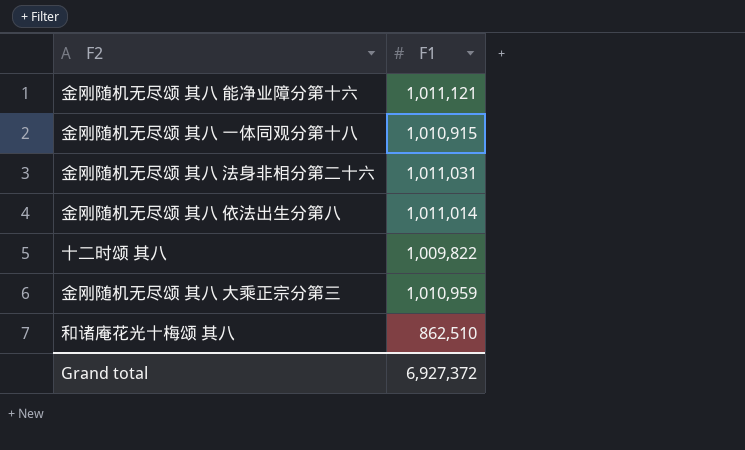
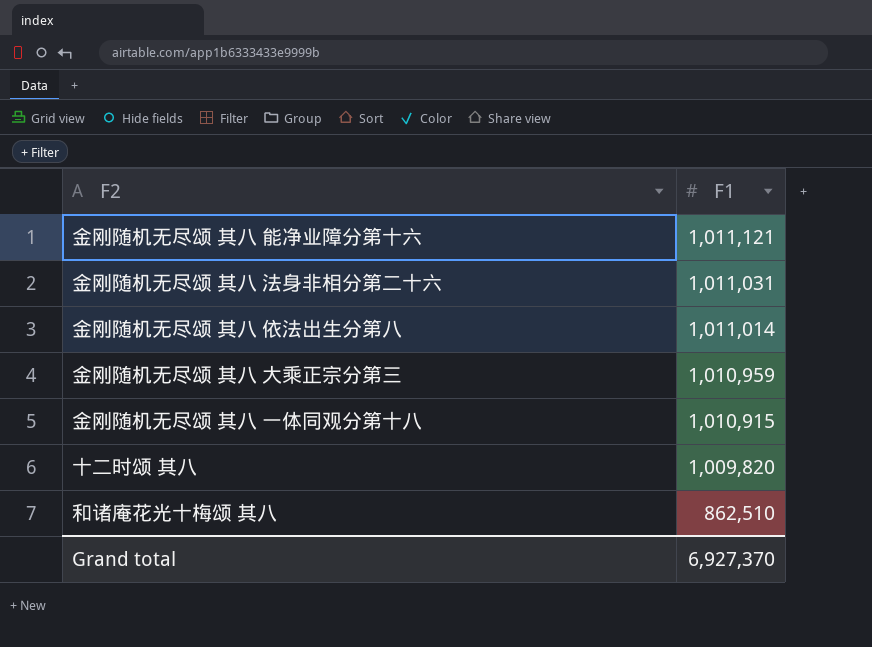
row order: none -> F1 descending
十二时颂 其八 | F1: 1,009,822 -> 1,009,820
Grand total | F1: 6,927,372 -> 6,927,370

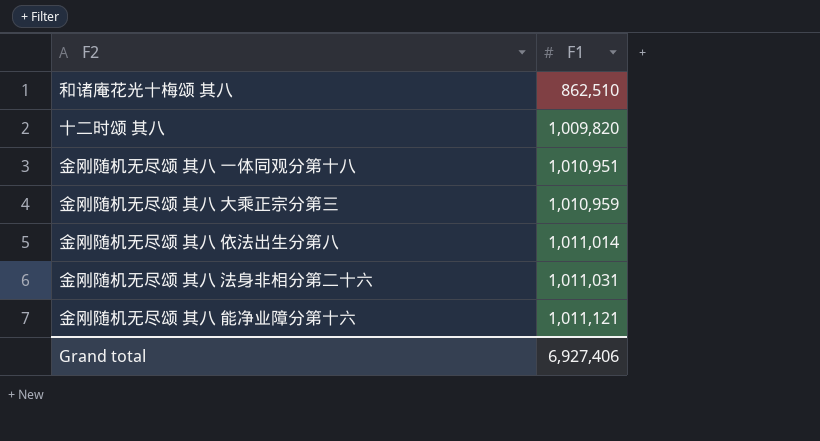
row order: F1 descending -> F1 ascending
金刚随机无尽颂 其八 一体同观分第十八 | F1: 1,010,915 -> 1,010,951
Grand total | F1: 6,927,370 -> 6,927,406

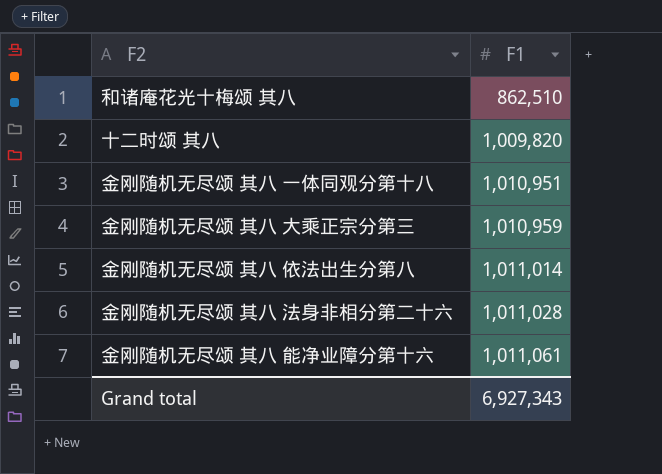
金刚随机无尽颂 其八 法身非相分第二十六 | F1: 1,011,031 -> 1,011,028
金刚随机无尽颂 其八 能净业障分第十六 | F1: 1,011,121 -> 1,011,061
Grand total | F1: 6,927,406 -> 6,927,343

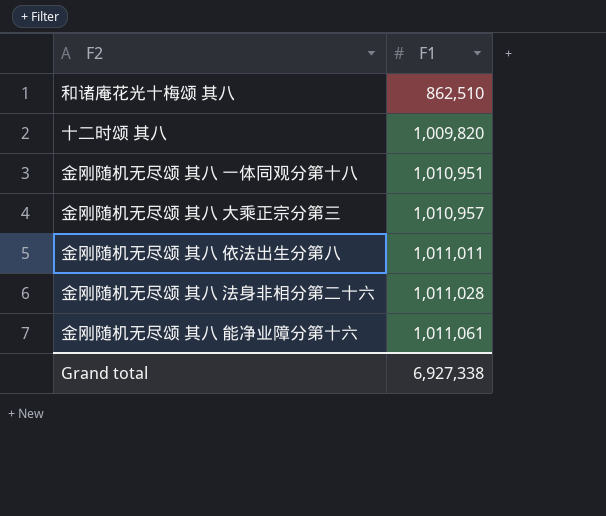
金刚随机无尽颂 其八 大乘正宗分第三 | F1: 1,010,959 -> 1,010,957
金刚随机无尽颂 其八 依法出生分第八 | F1: 1,011,014 -> 1,011,011
Grand total | F1: 6,927,343 -> 6,927,338

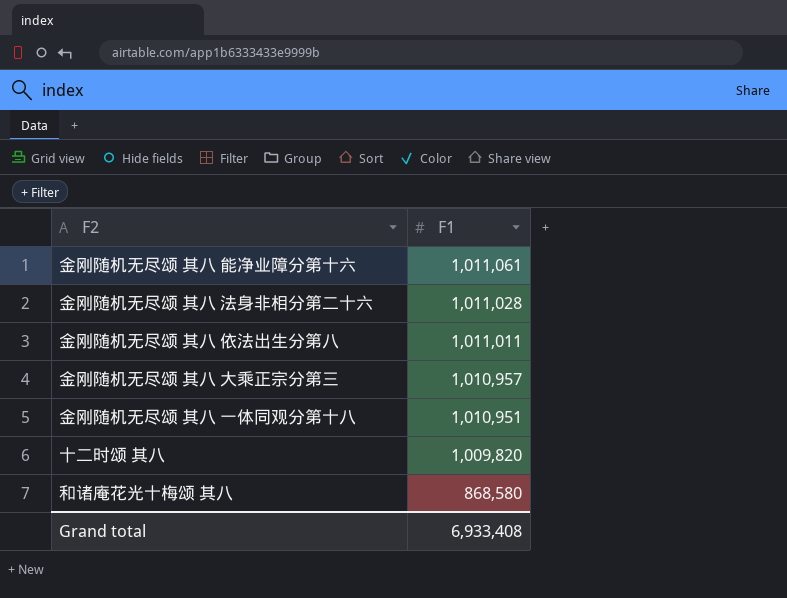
row order: F1 ascending -> F1 descending
和诸庵花光十梅颂 其八 | F1: 862,510 -> 868,580
Grand total | F1: 6,927,338 -> 6,933,408

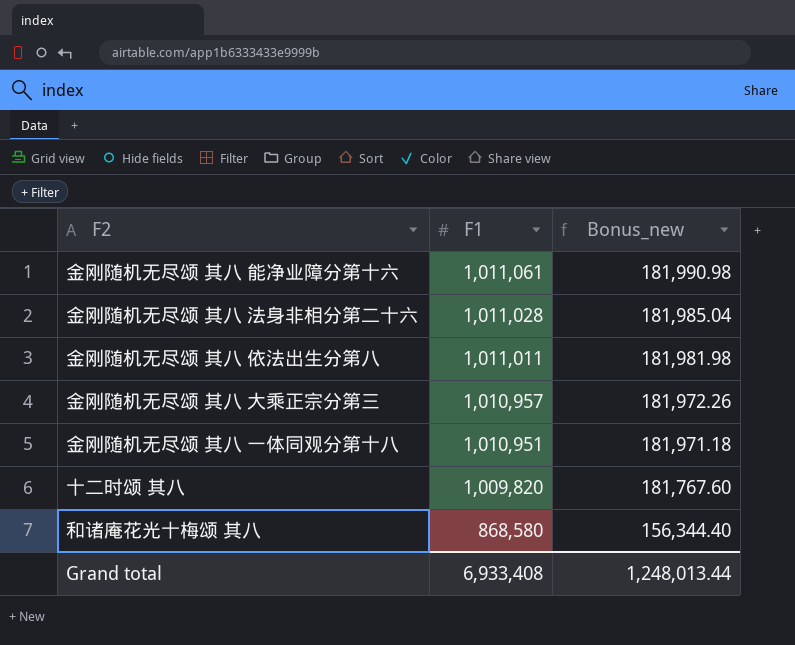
column Bonus_new | formula: none -> [F1] * 0.18

